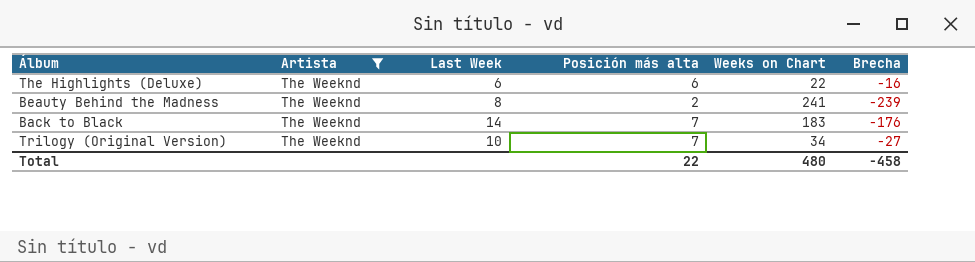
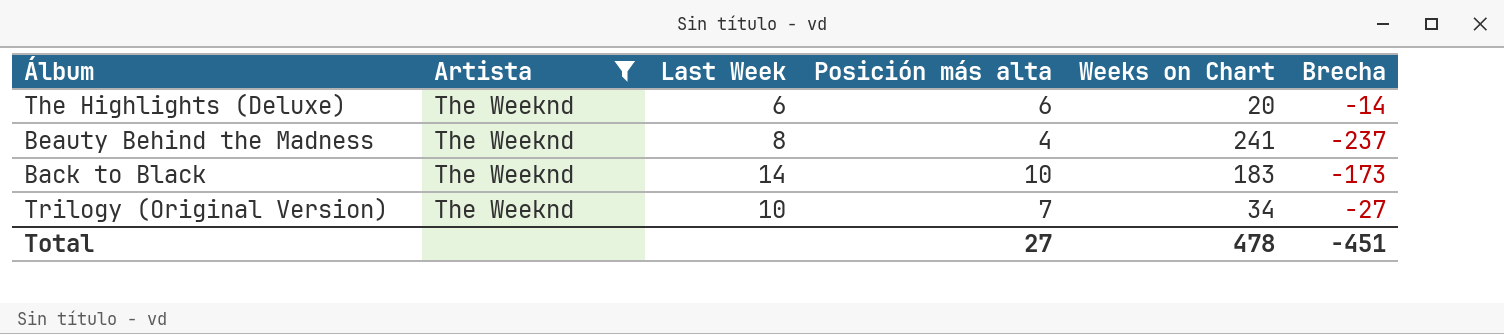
The Highlights (Deluxe) | Weeks on Chart: 22 -> 20
The Highlights (Deluxe) | Brecha: -16 -> -14
Beauty Behind the Madness | Posición más alta: 2 -> 4
Beauty Behind the Madness | Brecha: -239 -> -237
Back to Black | Posición más alta: 7 -> 10
Back to Black | Brecha: -176 -> -173
Total | Posición más alta: 22 -> 27
Total | Weeks on Chart: 480 -> 478
Total | Brecha: -458 -> -451

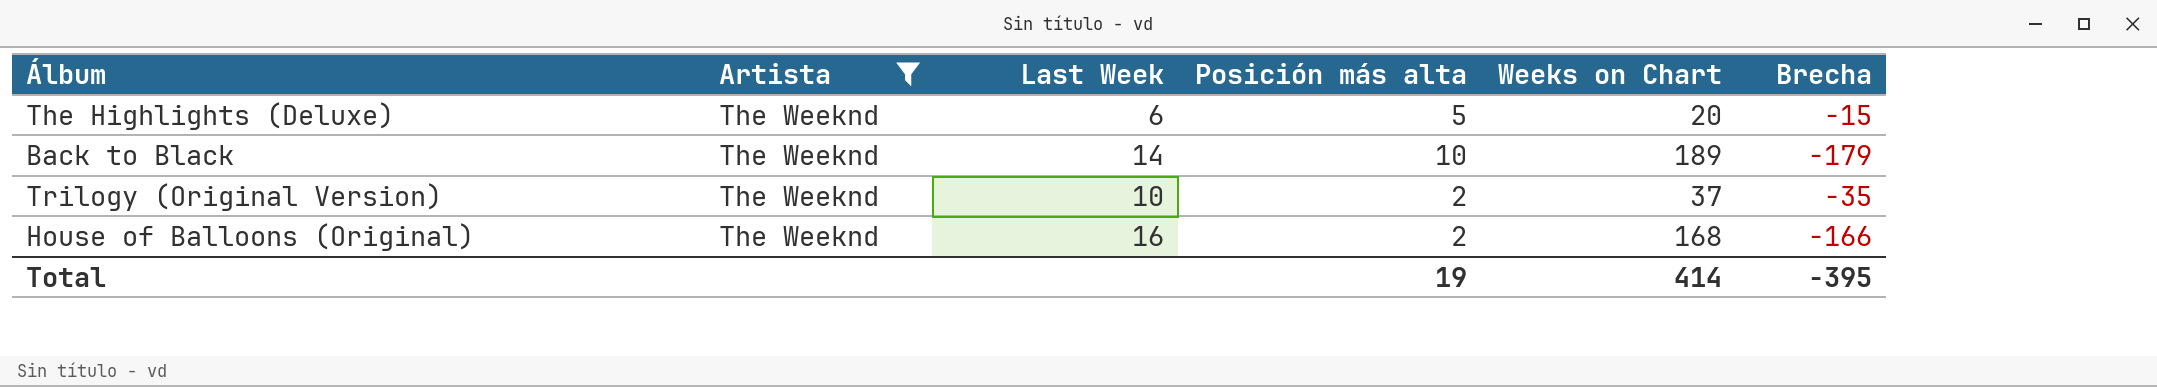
row Beauty Behind the Madness: The Weeknd | 8 | 4 | 241 | -237 -> none
The Highlights (Deluxe) | Posición más alta: 6 -> 5
The Highlights (Deluxe) | Brecha: -14 -> -15
Back to Black | Weeks on Chart: 183 -> 189
Back to Black | Brecha: -173 -> -179
Trilogy (Original Version) | Posición más alta: 7 -> 2
Trilogy (Original Version) | Weeks on Chart: 34 -> 37
Trilogy (Original Version) | Brecha: -27 -> -35
row House of Balloons (Original): none -> The Weeknd | 16 | 2 | 168 | -166
Total | Posición más alta: 27 -> 19
Total | Weeks on Chart: 478 -> 414
Total | Brecha: -451 -> -395

